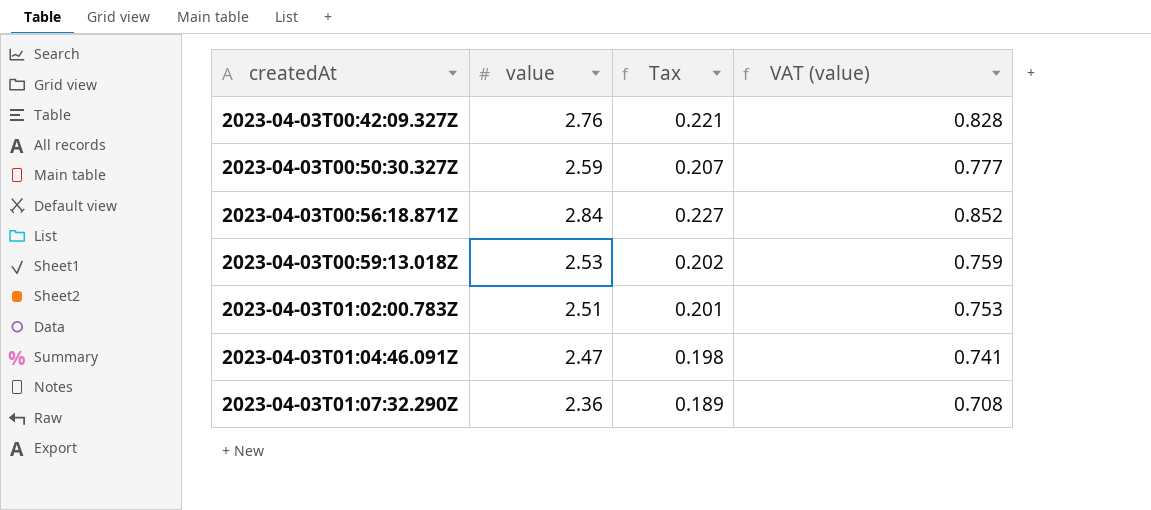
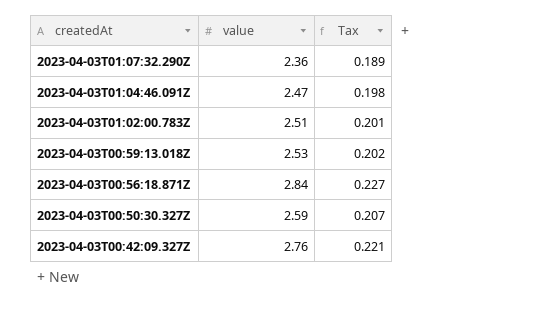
row order: createdAt ascending -> createdAt descending
column VAT (value) | formula: [value] * 0.3 -> none

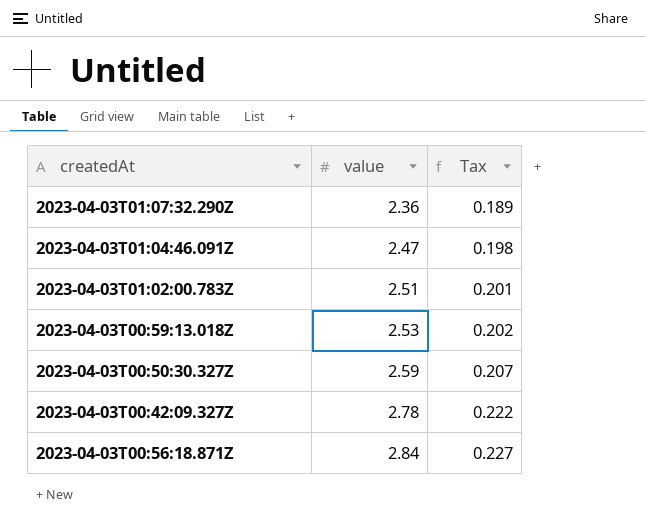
row order: createdAt descending -> value ascending
2023-04-03T00:42:09.327Z | value: 2.76 -> 2.78
2023-04-03T00:42:09.327Z | Tax: 0.221 -> 0.222

